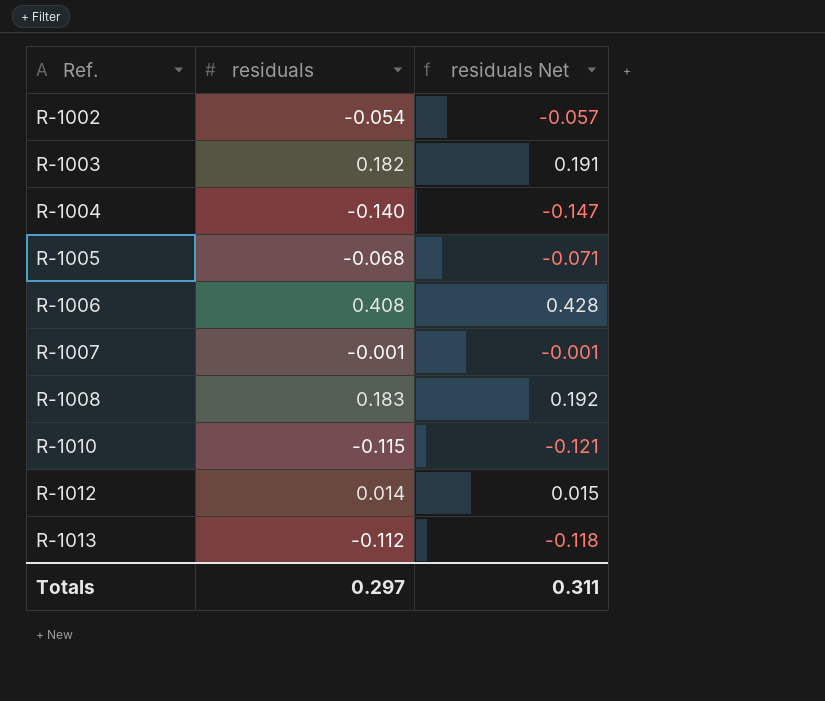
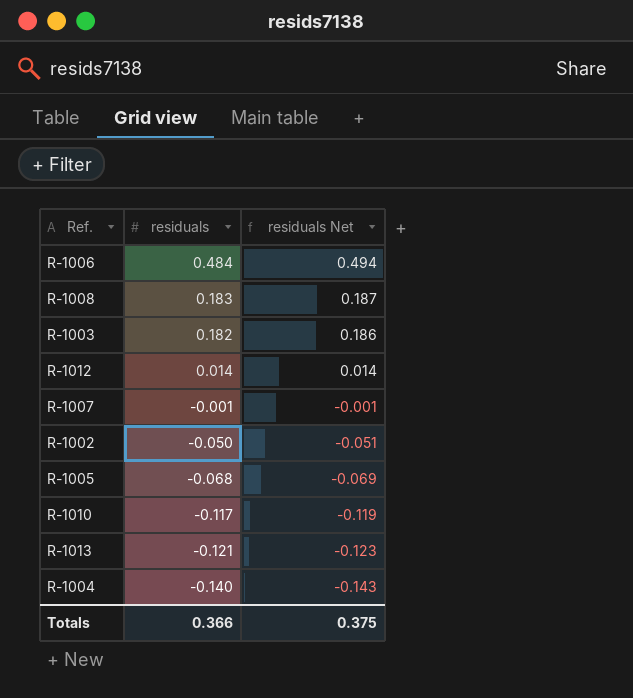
row order: Ref. ascending -> residuals descending
column residuals Net | formula: [residuals] * 1.05 -> [residuals] * 1.02
R-1006 | residuals: 0.408 -> 0.484
R-1002 | residuals: -0.054 -> -0.050
R-1010 | residuals: -0.115 -> -0.117
R-1013 | residuals: -0.112 -> -0.121
Totals | residuals: 0.297 -> 0.366
Totals | residuals Net: 0.311 -> 0.375

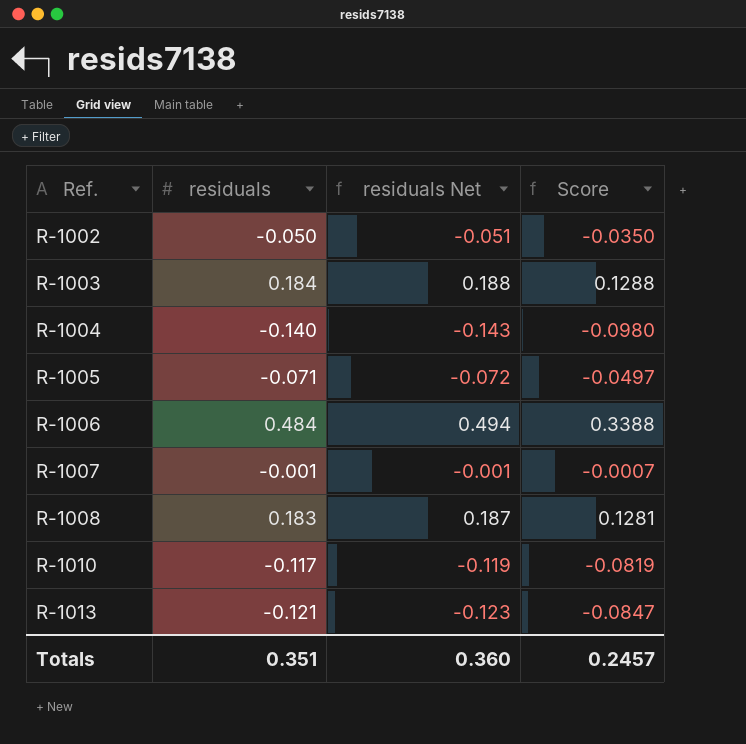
row order: residuals descending -> Ref. ascending
column Score | formula: none -> [residuals] * 0.7
row R-1012: 0.014 | 0.014 -> none
R-1003 | residuals: 0.182 -> 0.184
R-1003 | residuals Net: 0.186 -> 0.188
R-1005 | residuals: -0.068 -> -0.071
R-1005 | residuals Net: -0.069 -> -0.072
Totals | residuals: 0.366 -> 0.351
Totals | residuals Net: 0.375 -> 0.360

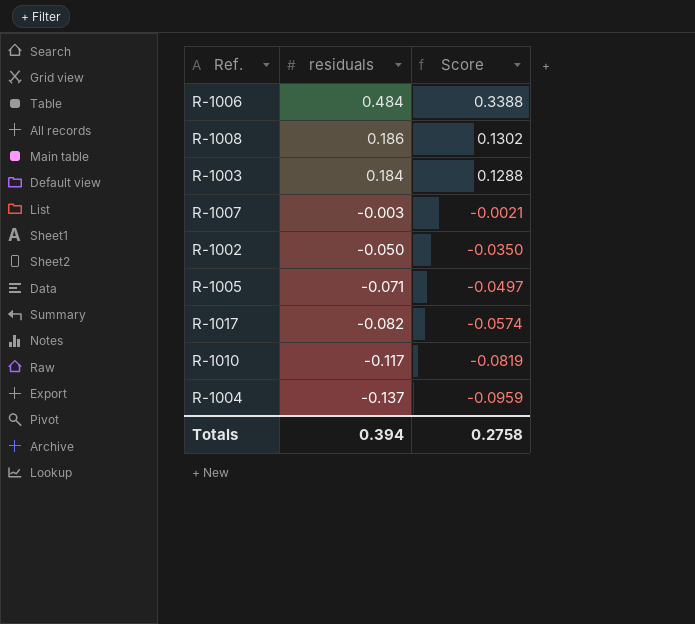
row order: Ref. ascending -> residuals descending
column residuals Net | formula: [residuals] * 1.02 -> none
row R-1013: -0.121 | -0.123 | -0.0847 -> none
R-1008 | residuals: 0.183 -> 0.186
R-1008 | Score: 0.1281 -> 0.1302
R-1007 | residuals: -0.001 -> -0.003
R-1007 | Score: -0.0007 -> -0.0021
row R-1017: none -> -0.082 | -0.0574
R-1004 | residuals: -0.140 -> -0.137
R-1004 | Score: -0.0980 -> -0.0959
Totals | residuals: 0.351 -> 0.394
Totals | Score: 0.2457 -> 0.2758

